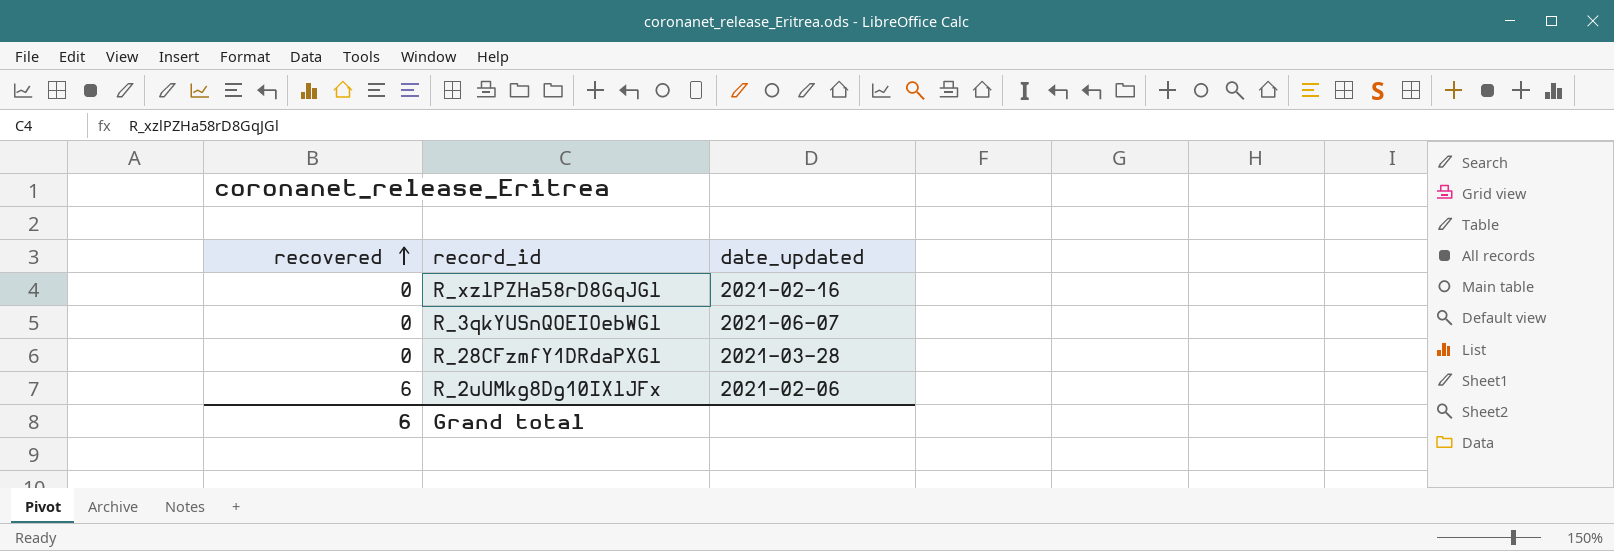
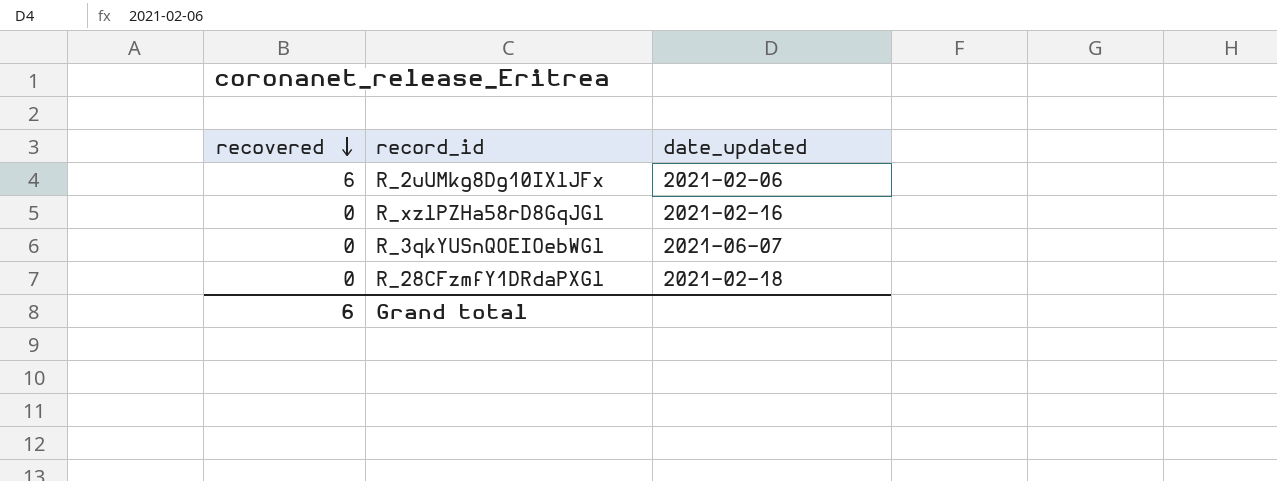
row order: recovered ascending -> recovered descending
R_28CFzmfY1DRdaPXGl | date_updated: 2021-03-28 -> 2021-02-18

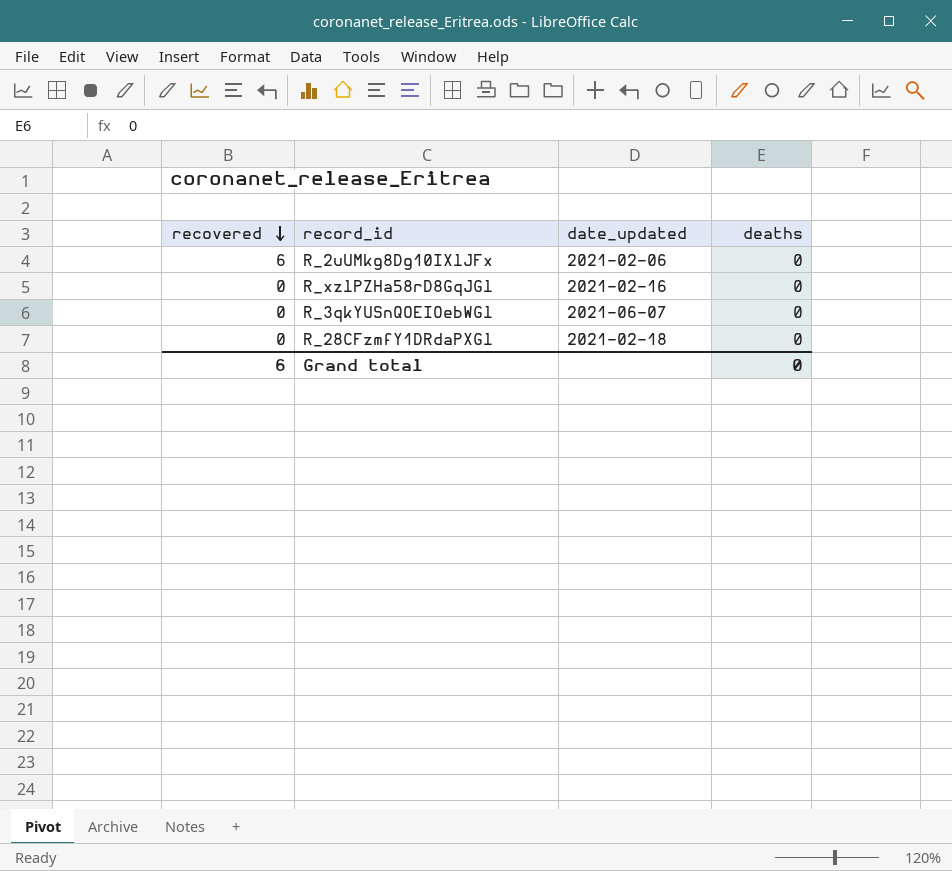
column deaths | position: none -> 4

